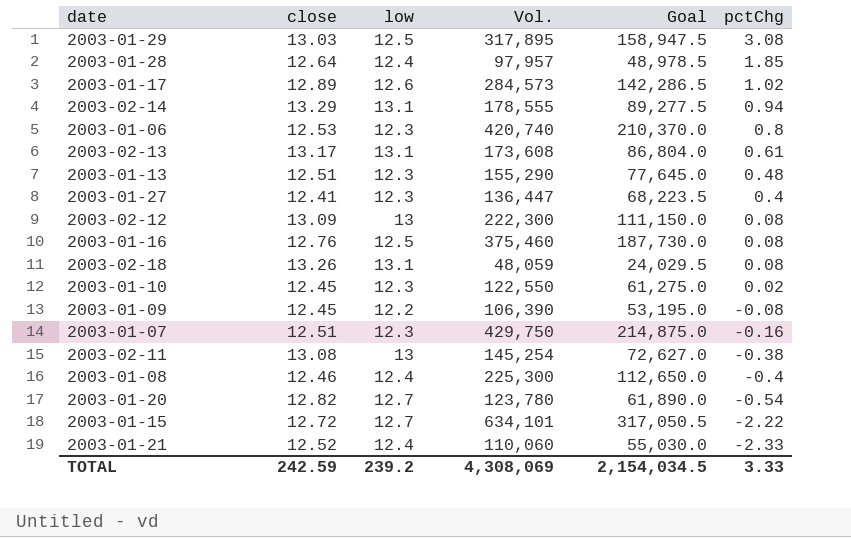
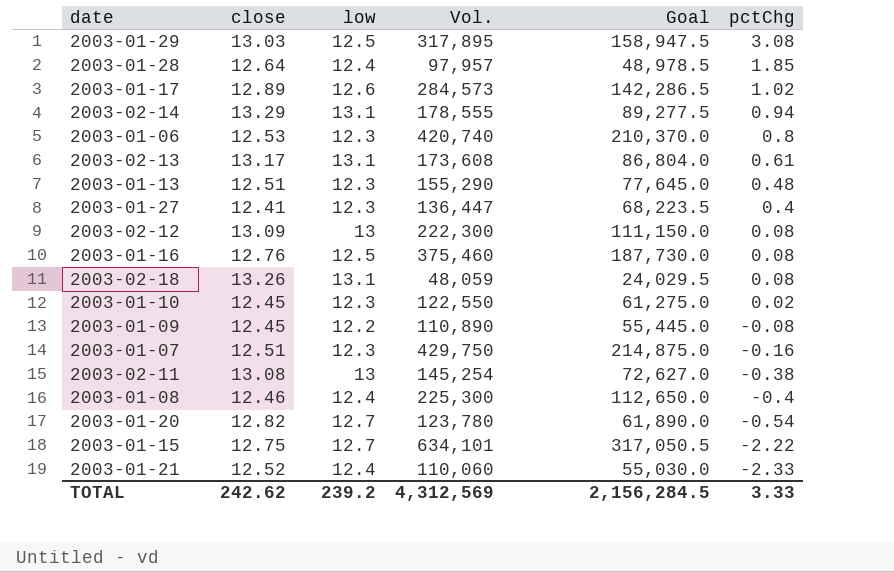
2003-01-09 | Vol.: 106,390 -> 110,890
2003-01-09 | Goal: 53,195.0 -> 55,445.0
2003-01-15 | close: 12.72 -> 12.75
TOTAL | close: 242.59 -> 242.62
TOTAL | Vol.: 4,308,069 -> 4,312,569
TOTAL | Goal: 2,154,034.5 -> 2,156,284.5

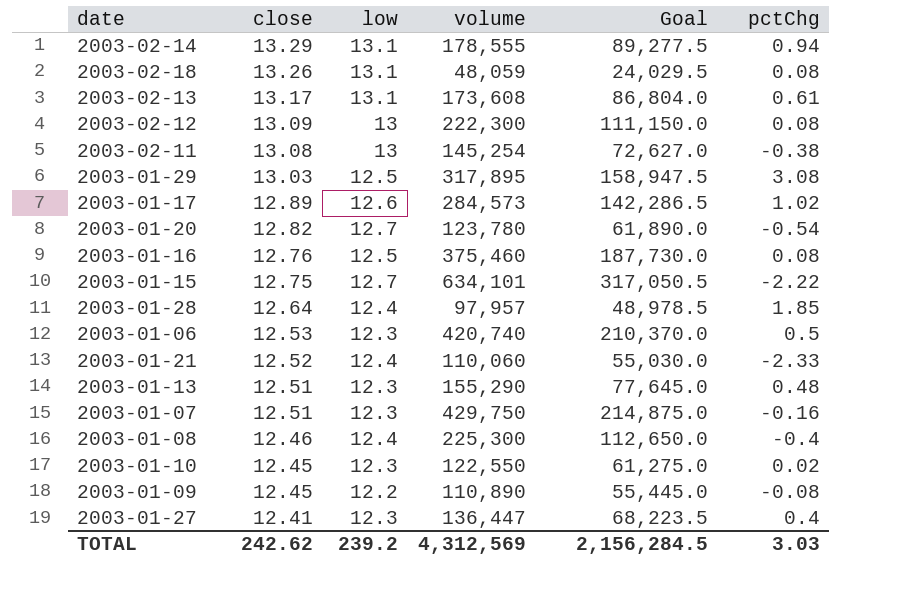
row order: pctChg descending -> close descending
column name: Vol. -> volume
2003-01-06 | pctChg: 0.8 -> 0.5
TOTAL | pctChg: 3.33 -> 3.03

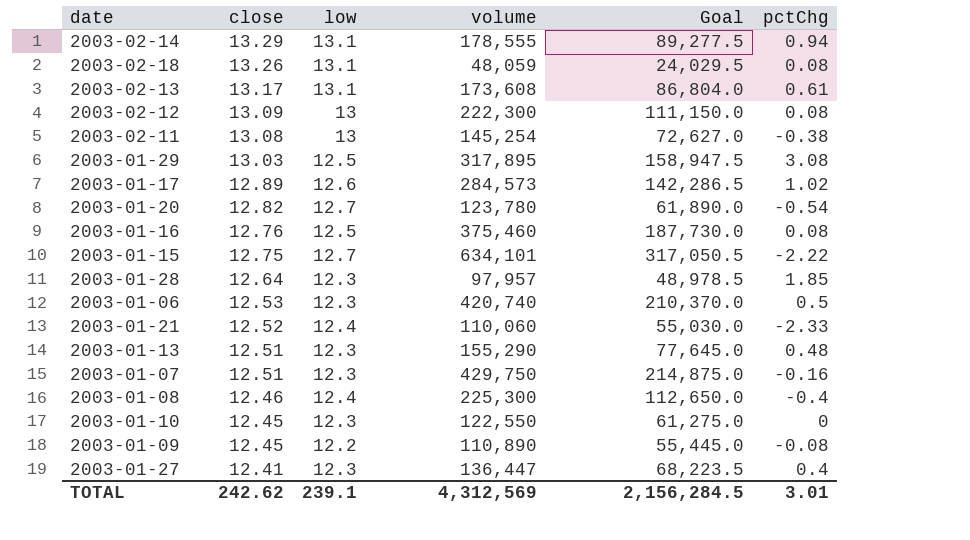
2003-01-28 | low: 12.4 -> 12.3
2003-01-10 | pctChg: 0.02 -> 0
TOTAL | low: 239.2 -> 239.1
TOTAL | pctChg: 3.03 -> 3.01

